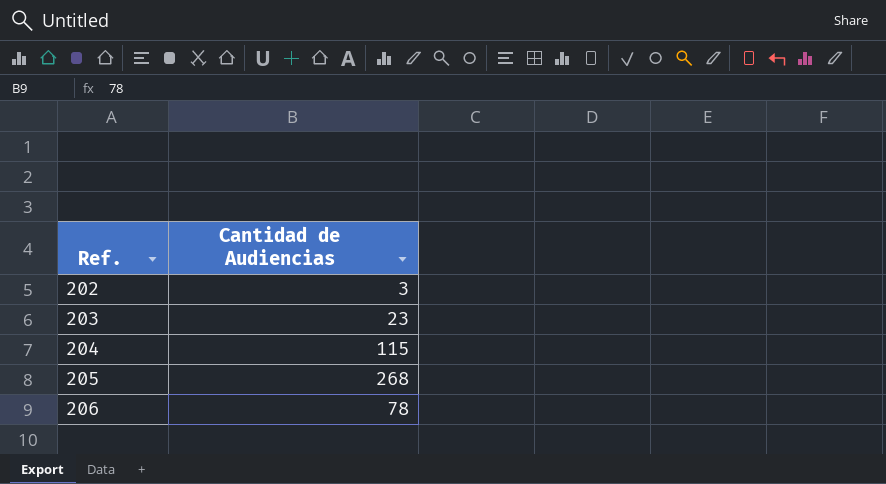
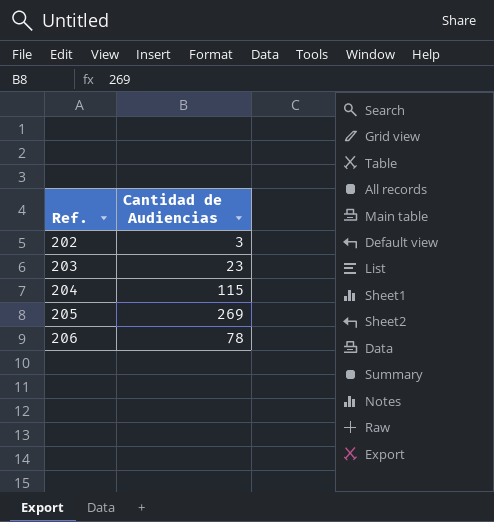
205 | Cantidad de Audiencias: 268 -> 269

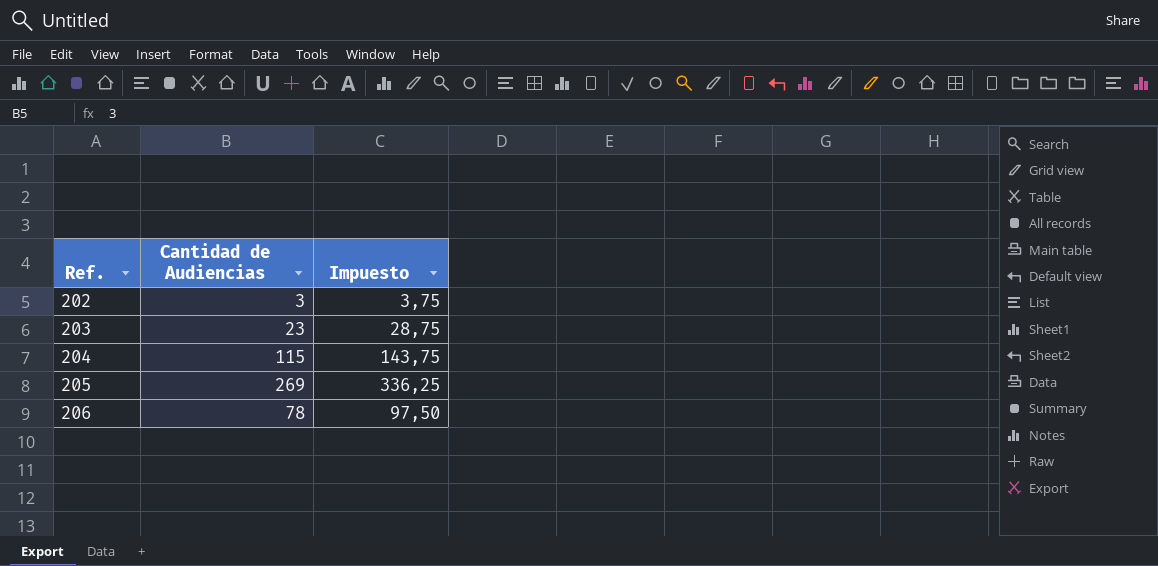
column Impuesto | formula: none -> [Cantidad de Audiencias] * 1,25

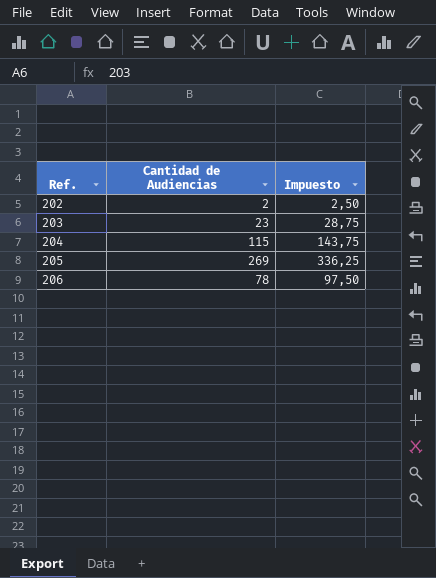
202 | Cantidad de Audiencias: 3 -> 2
202 | Impuesto: 3,75 -> 2,50

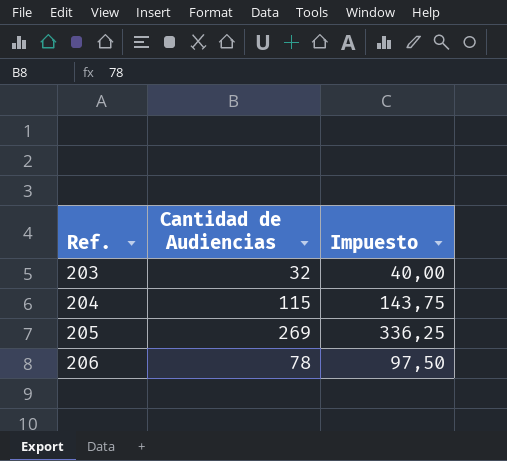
row 202: 2 | 2,50 -> none
203 | Cantidad de Audiencias: 23 -> 32
203 | Impuesto: 28,75 -> 40,00

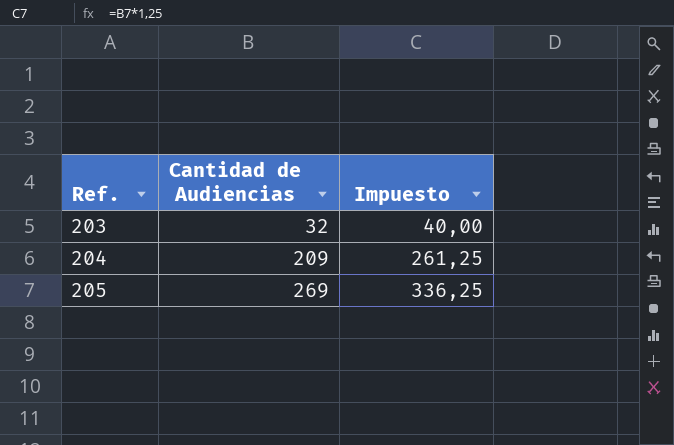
row 206: 78 | 97,50 -> none
204 | Cantidad de Audiencias: 115 -> 209
204 | Impuesto: 143,75 -> 261,25

